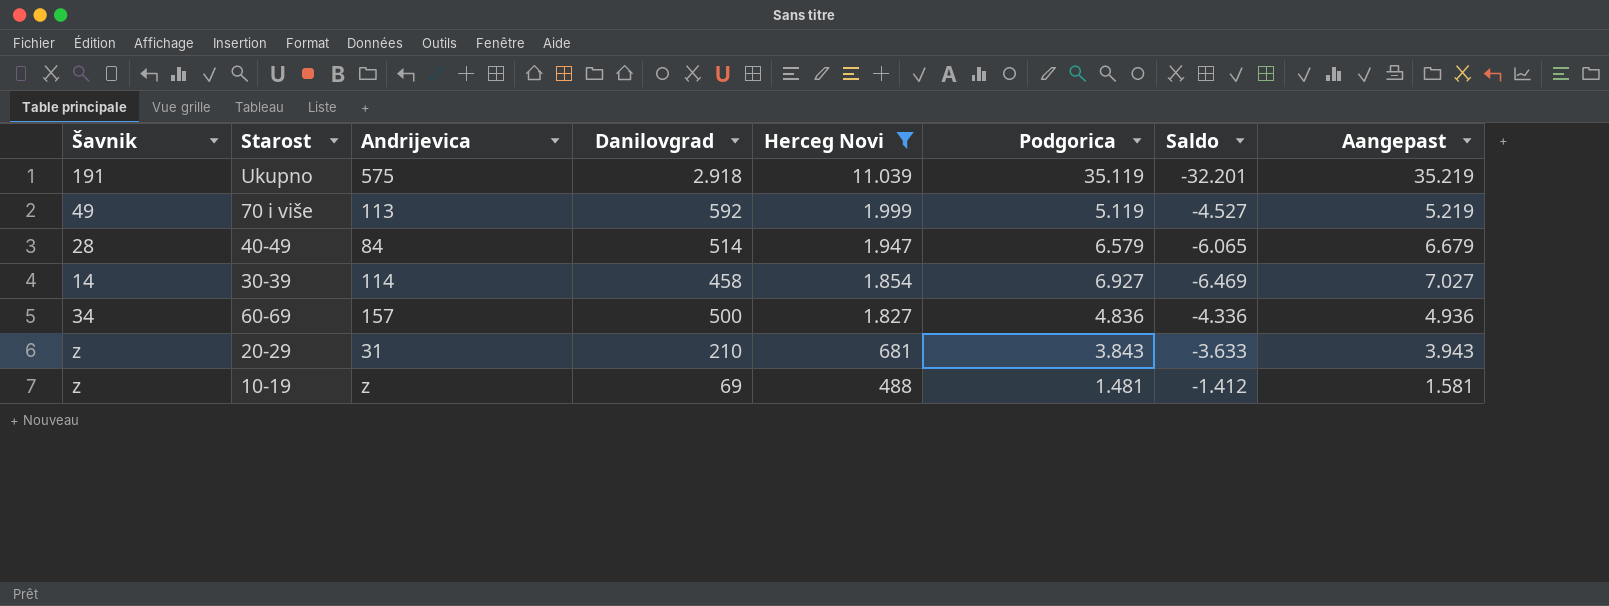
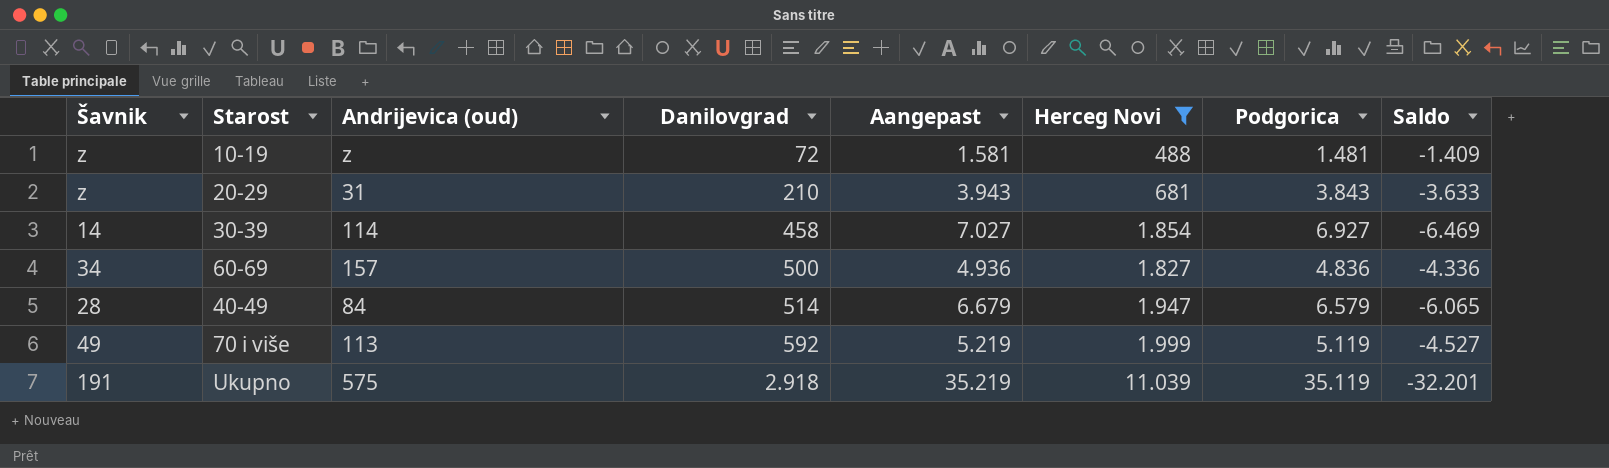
row order: Herceg Novi descending -> Danilovgrad ascending
column name: Andrijevica -> Andrijevica (oud)
column Aangepast | position: 8 -> 5
10-19 | Danilovgrad: 69 -> 72
10-19 | Saldo: -1.412 -> -1.409

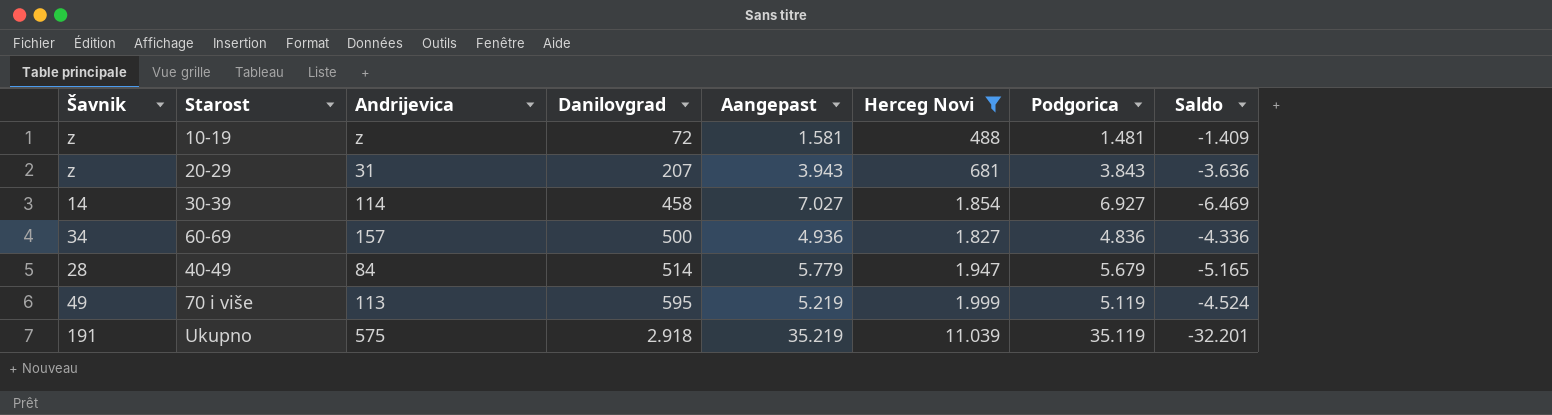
column name: Andrijevica (oud) -> Andrijevica
20-29 | Danilovgrad: 210 -> 207
20-29 | Saldo: -3.633 -> -3.636
40-49 | Aangepast: 6.679 -> 5.779
40-49 | Podgorica: 6.579 -> 5.679
40-49 | Saldo: -6.065 -> -5.165
70 i više | Danilovgrad: 592 -> 595
70 i više | Saldo: -4.527 -> -4.524

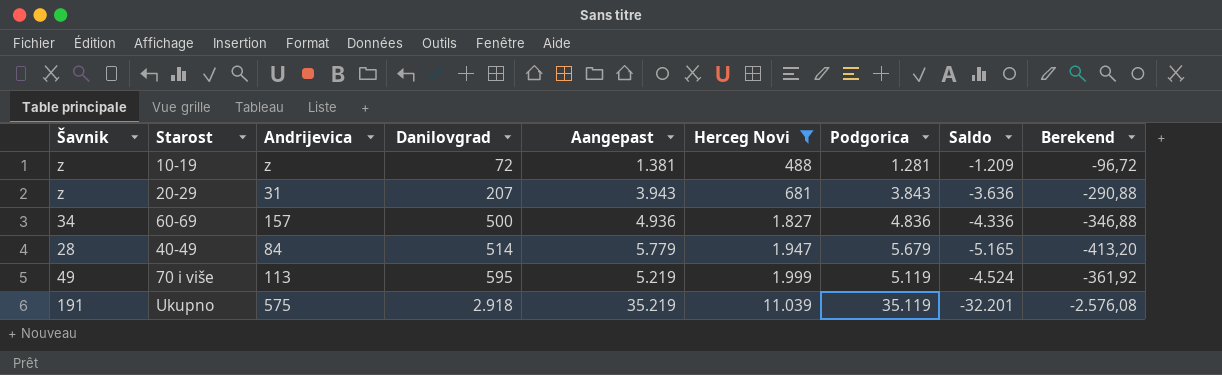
column Berekend | formula: none -> [Saldo] * 0,08
row 30-39: 14 | 114 | 458 | 7.027 | 1.854 | 6.927 | -6.469 -> none
10-19 | Aangepast: 1.581 -> 1.381
10-19 | Podgorica: 1.481 -> 1.281
10-19 | Saldo: -1.409 -> -1.209

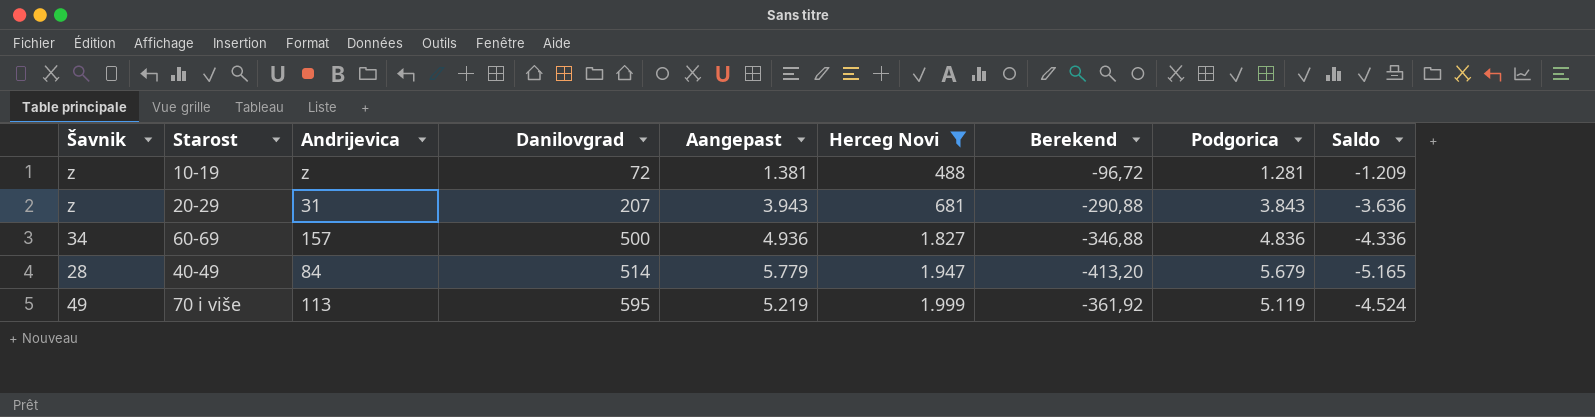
column Berekend | position: 9 -> 7
row Ukupno: 191 | 575 | 2.918 | 35.219 | 11.039 | 35.119 | -32.201 | -2.576,08 -> none

